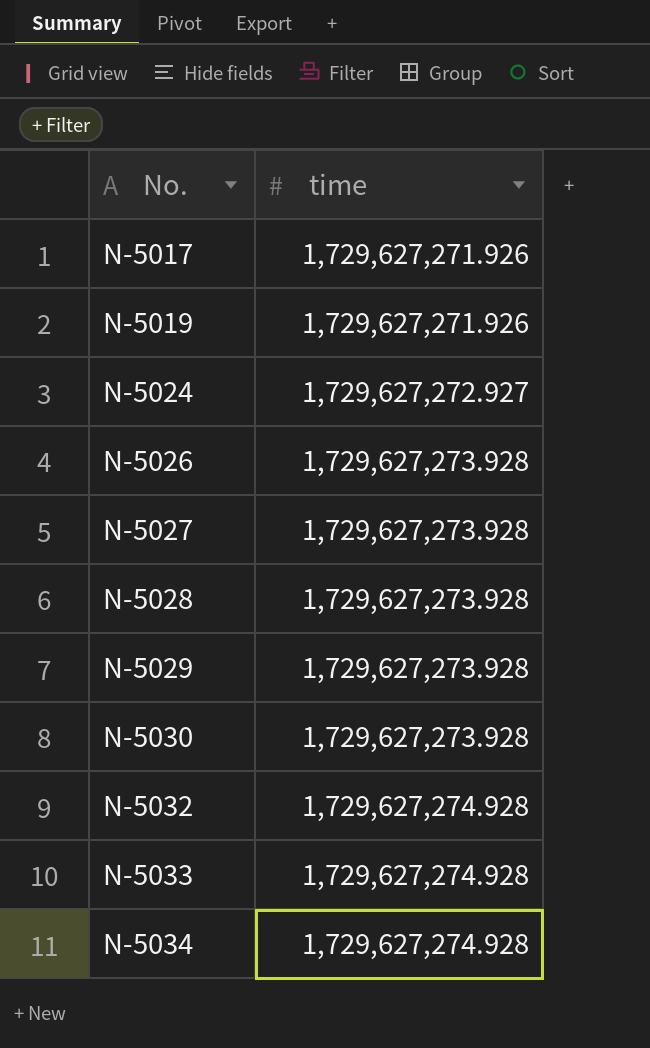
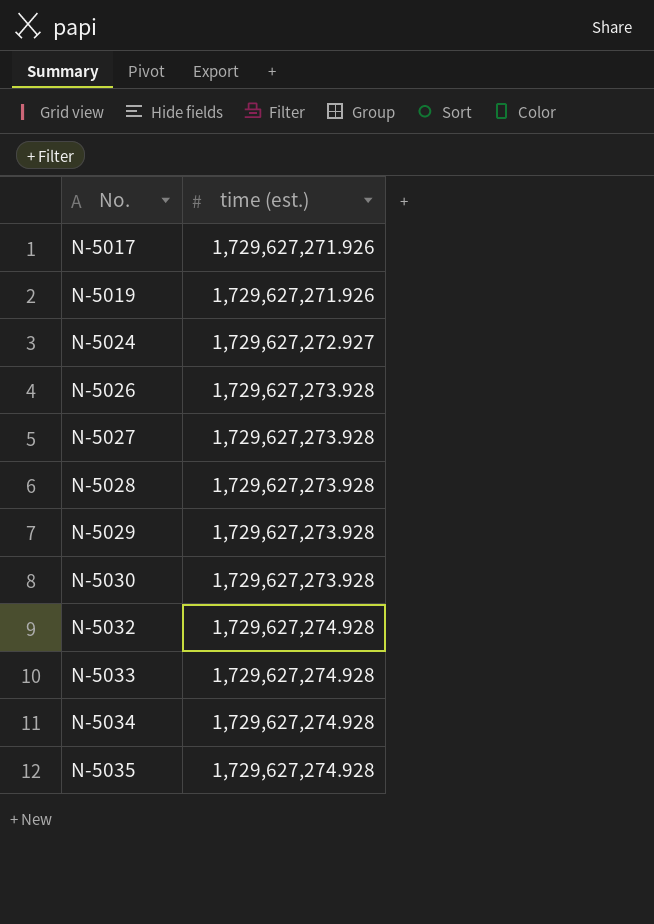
column name: time -> time (est.)
row N-5035: none -> 1,729,627,274.928

